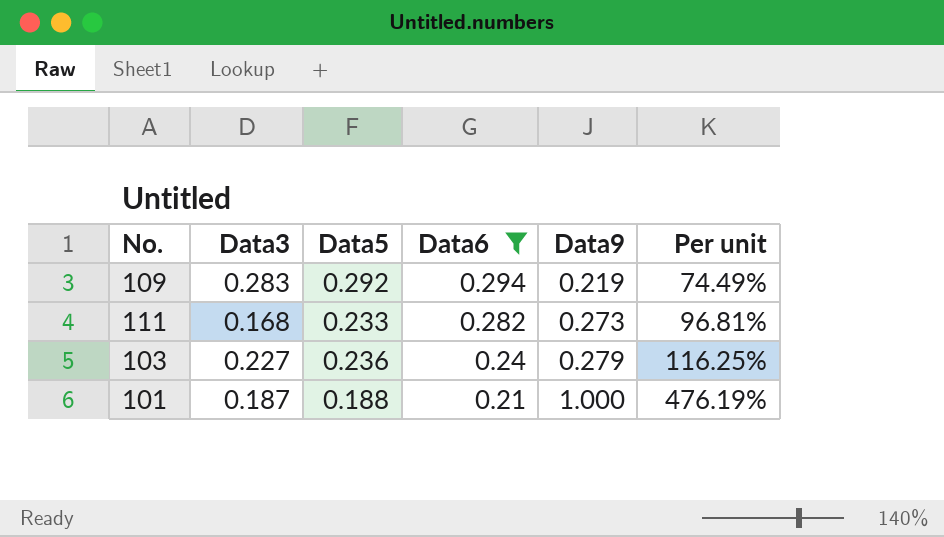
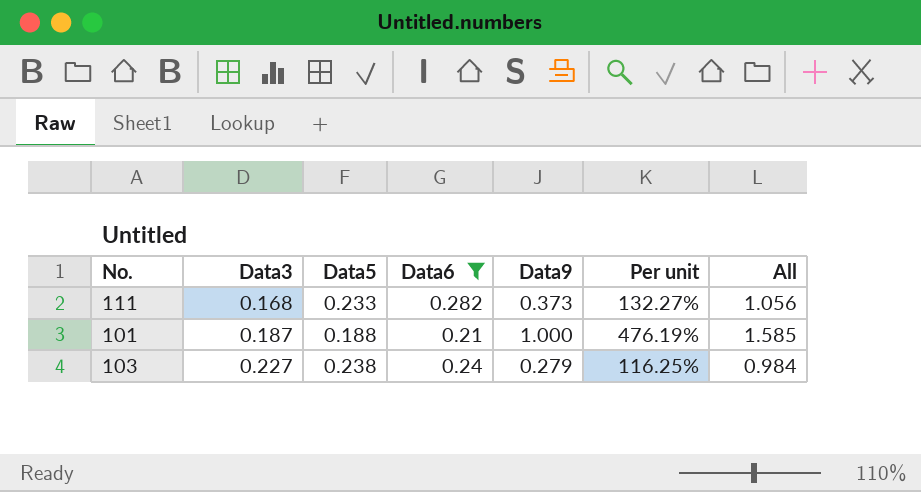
row order: Data6 descending -> Data3 ascending
column All | formula: none -> [Data3] + [Data5] + [Data6] + [Data9]
row 109: 0.283 | 0.292 | 0.294 | 0.219 | 74.49% -> none
111 | Data9: 0.273 -> 0.373
111 | Per unit: 96.81% -> 132.27%
103 | Data5: 0.236 -> 0.238

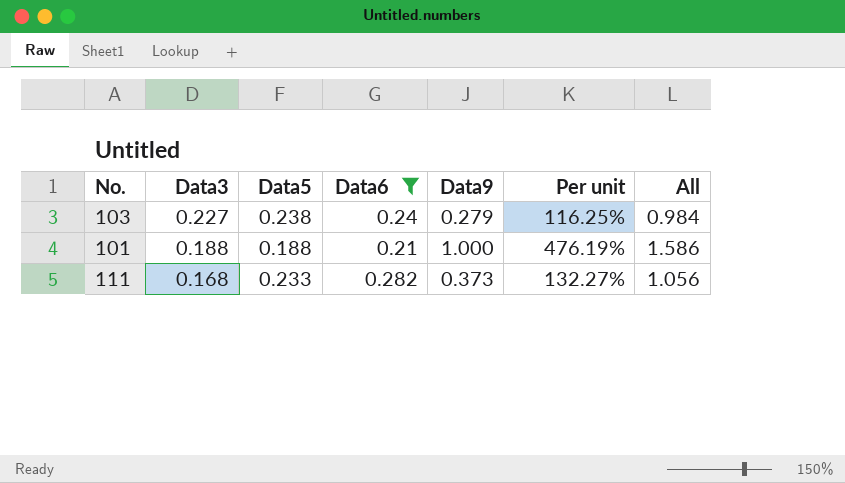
row order: Data3 ascending -> Data3 descending
101 | Data3: 0.187 -> 0.188
101 | All: 1.585 -> 1.586

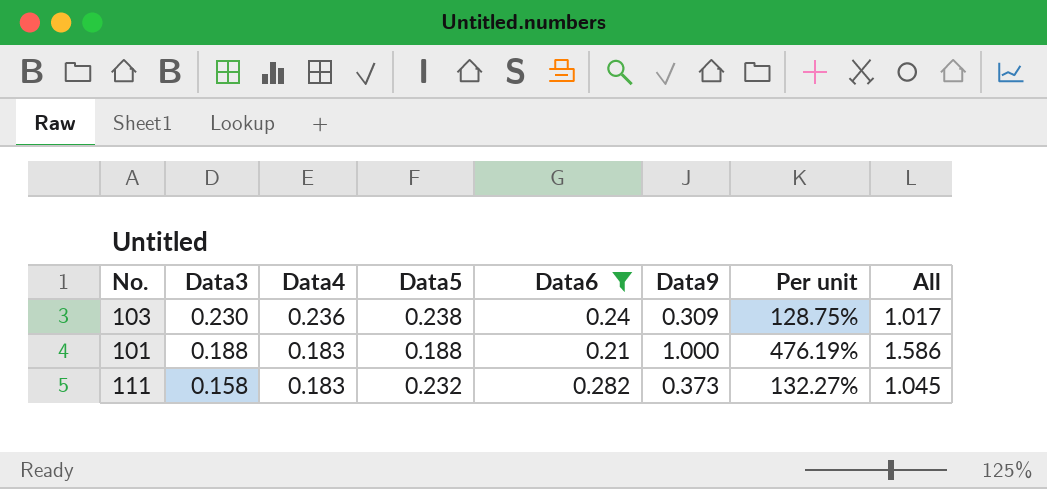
column Data4 | position: none -> 3
103 | Data3: 0.227 -> 0.230
103 | Data9: 0.279 -> 0.309
103 | Per unit: 116.25% -> 128.75%
103 | All: 0.984 -> 1.017
111 | Data3: 0.168 -> 0.158
111 | Data5: 0.233 -> 0.232
111 | All: 1.056 -> 1.045

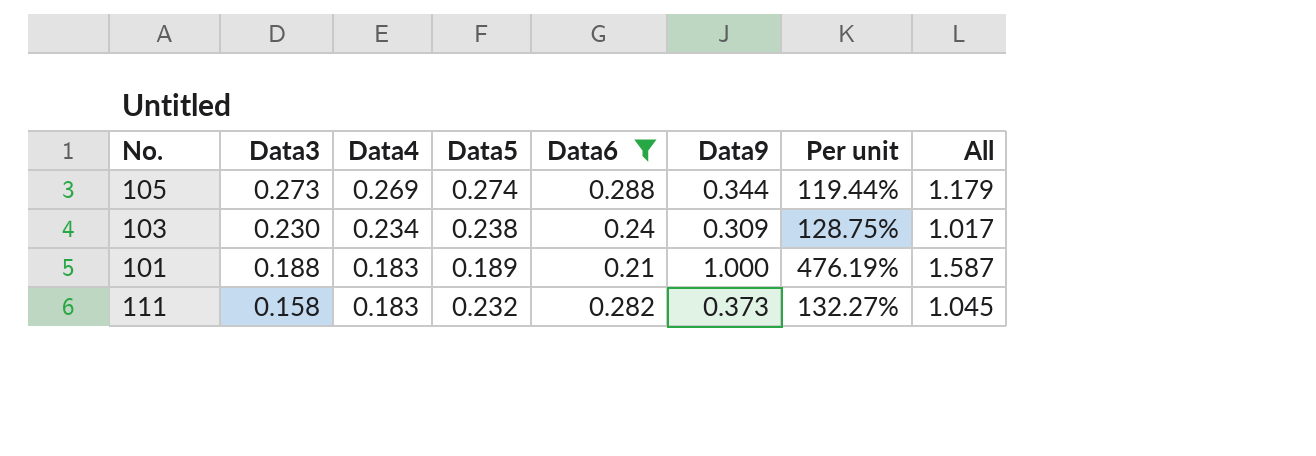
row 105: none -> 0.273 | 0.269 | 0.274 | 0.288 | 0.344 | 119.44% | 1.179
103 | Data4: 0.236 -> 0.234
101 | Data5: 0.188 -> 0.189
101 | All: 1.586 -> 1.587

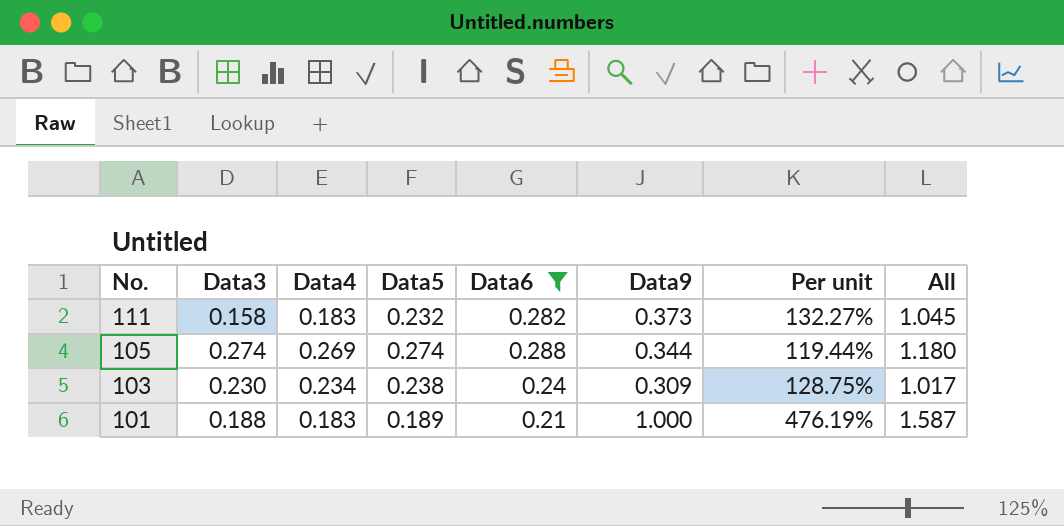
row order: Data3 descending -> No. descending
105 | Data3: 0.273 -> 0.274
105 | All: 1.179 -> 1.180

